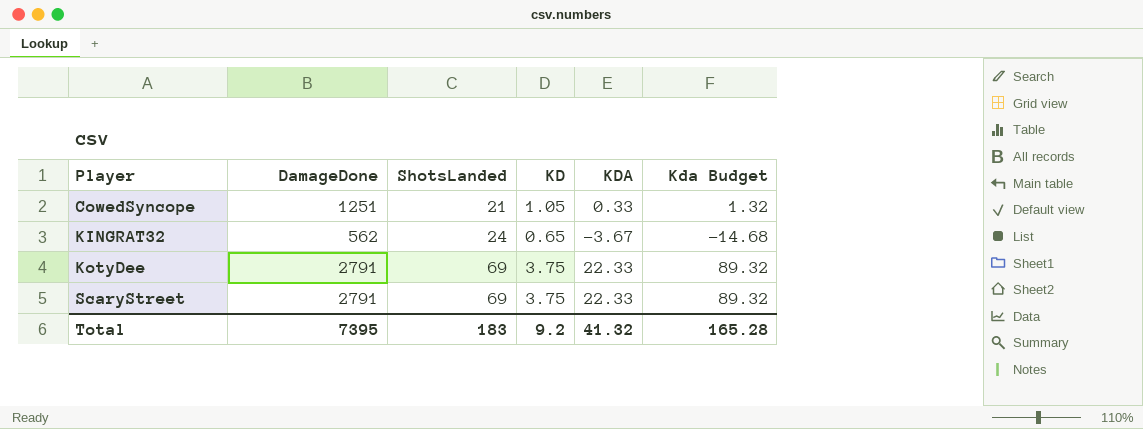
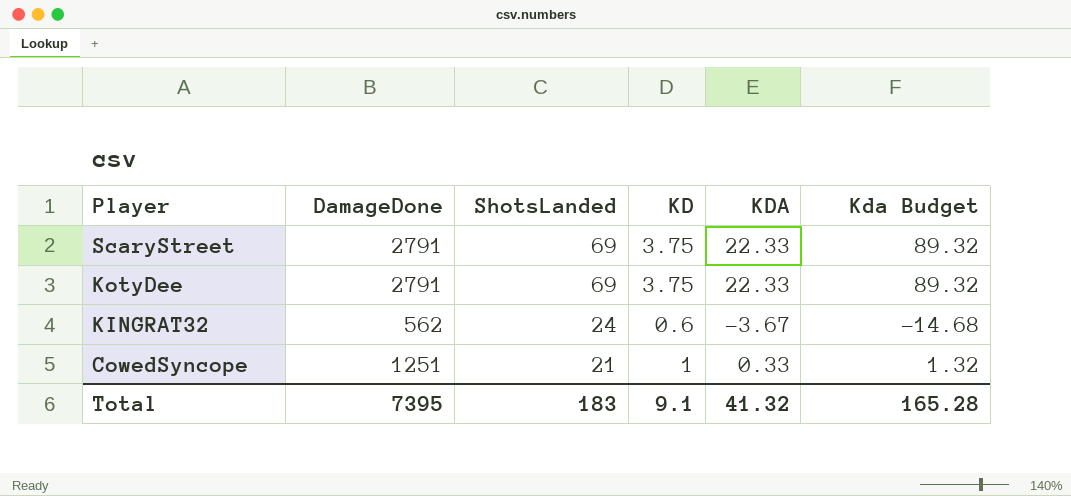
row order: Player ascending -> Player descending
KINGRAT32 | KD: 0.65 -> 0.6
CowedSyncope | KD: 1.05 -> 1
Total | KD: 9.2 -> 9.1

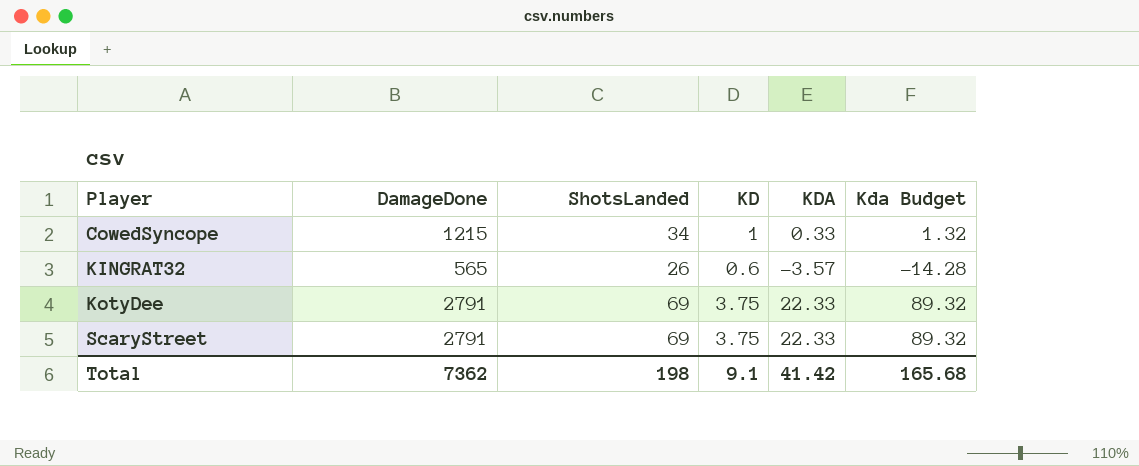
row order: Player descending -> Player ascending
CowedSyncope | DamageDone: 1251 -> 1215
CowedSyncope | ShotsLanded: 21 -> 34
KINGRAT32 | DamageDone: 562 -> 565
KINGRAT32 | ShotsLanded: 24 -> 26
KINGRAT32 | KDA: -3.67 -> -3.57
KINGRAT32 | Kda Budget: -14.68 -> -14.28
Total | DamageDone: 7395 -> 7362
Total | ShotsLanded: 183 -> 198
Total | KDA: 41.32 -> 41.42
Total | Kda Budget: 165.28 -> 165.68

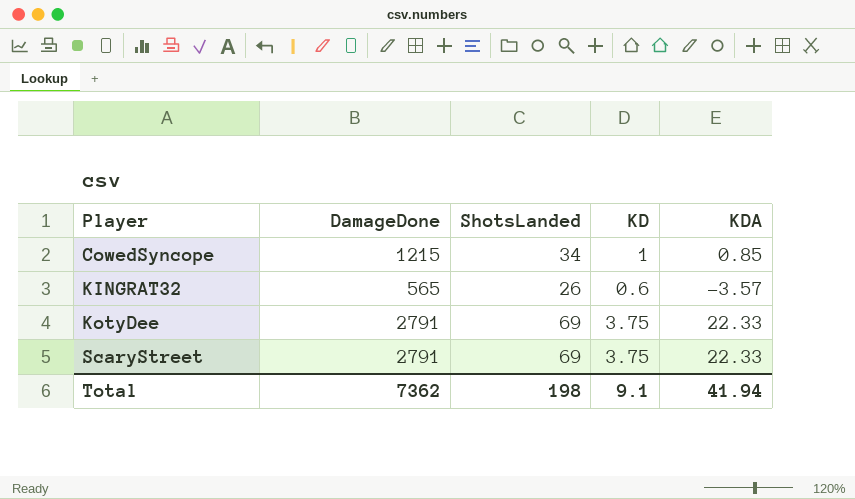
column Kda Budget | formula: [KDA] * 4 -> none
CowedSyncope | KDA: 0.33 -> 0.85
Total | KDA: 41.42 -> 41.94

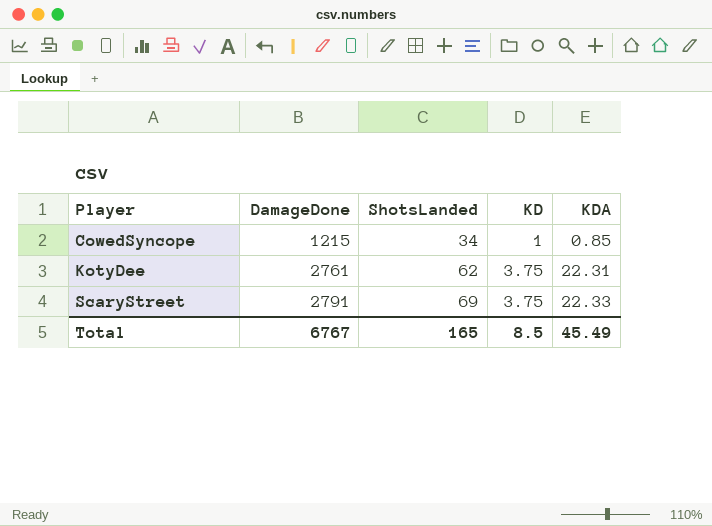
row KINGRAT32: 565 | 26 | 0.6 | -3.57 -> none
KotyDee | DamageDone: 2791 -> 2761
KotyDee | ShotsLanded: 69 -> 62
KotyDee | KDA: 22.33 -> 22.31
Total | DamageDone: 7362 -> 6767
Total | ShotsLanded: 198 -> 165
Total | KD: 9.1 -> 8.5
Total | KDA: 41.94 -> 45.49

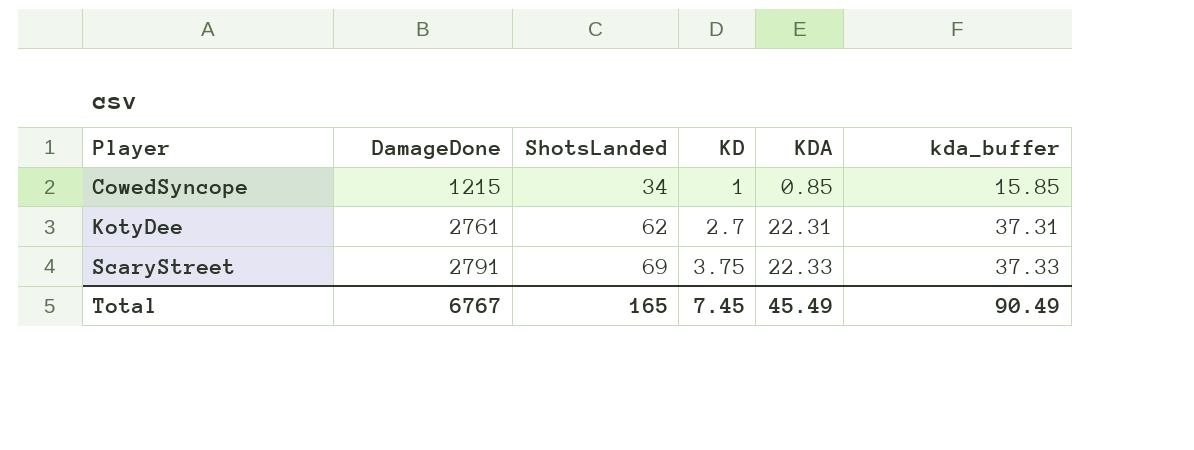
column kda_buffer | formula: none -> [KDA] + 15
KotyDee | KD: 3.75 -> 2.7
Total | KD: 8.5 -> 7.45

